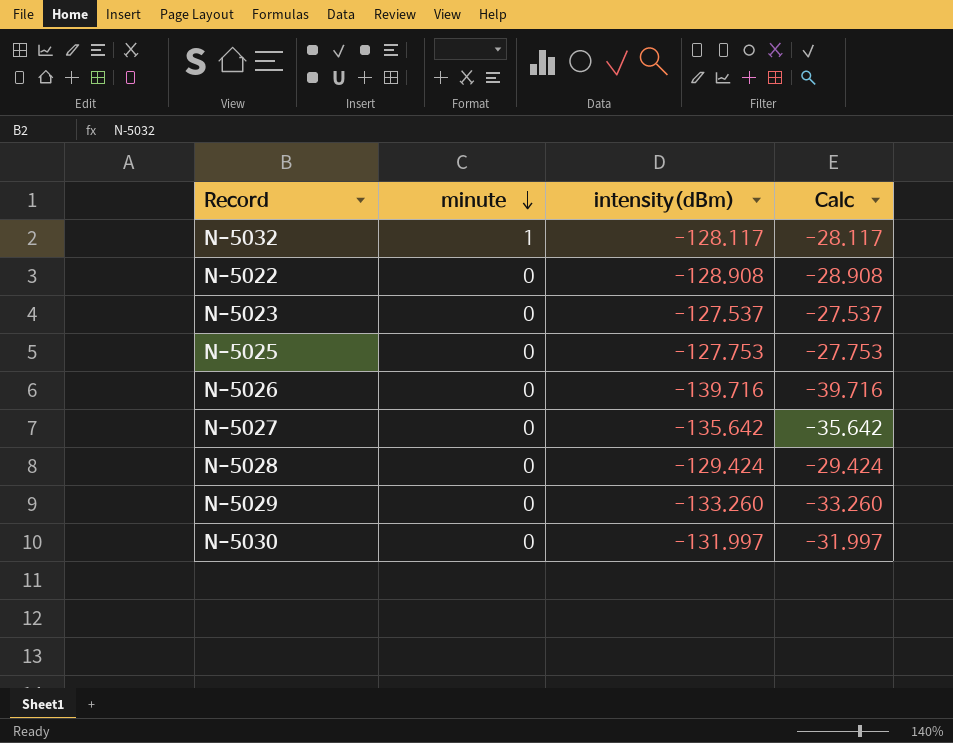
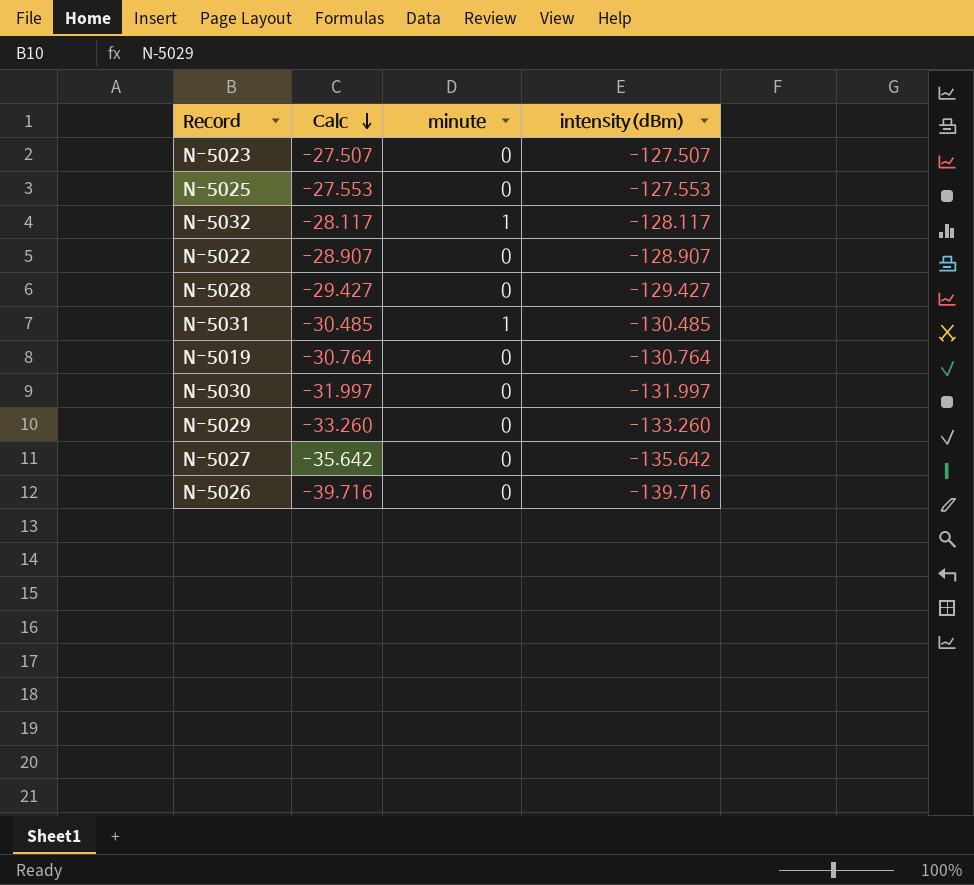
row order: minute descending -> Calc descending
column Calc | position: 4 -> 2
N-5023 | Calc: -27.537 -> -27.507
N-5023 | intensity(dBm): -127.537 -> -127.507
N-5025 | Calc: -27.753 -> -27.553
N-5025 | intensity(dBm): -127.753 -> -127.553
N-5022 | Calc: -28.908 -> -28.907
N-5022 | intensity(dBm): -128.908 -> -128.907
N-5028 | Calc: -29.424 -> -29.427
N-5028 | intensity(dBm): -129.424 -> -129.427
row N-5031: none -> -30.485 | 1 | -130.485
row N-5019: none -> -30.764 | 0 | -130.764

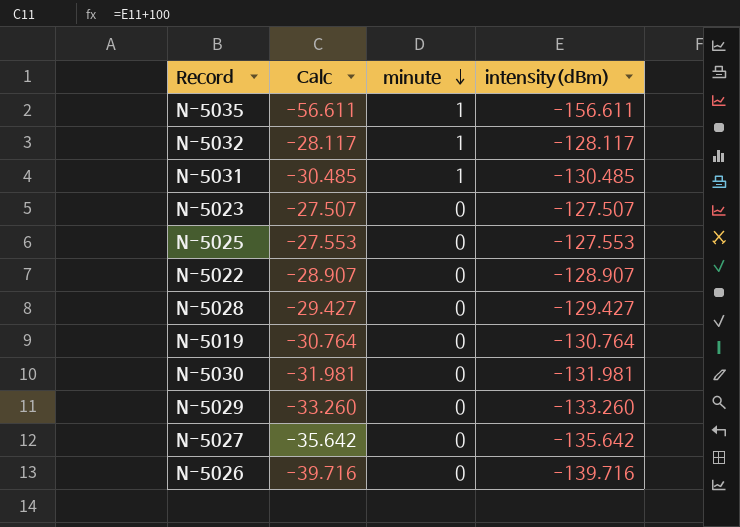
row order: Calc descending -> minute descending
row N-5035: none -> -56.611 | 1 | -156.611
N-5030 | Calc: -31.997 -> -31.981
N-5030 | intensity(dBm): -131.997 -> -131.981

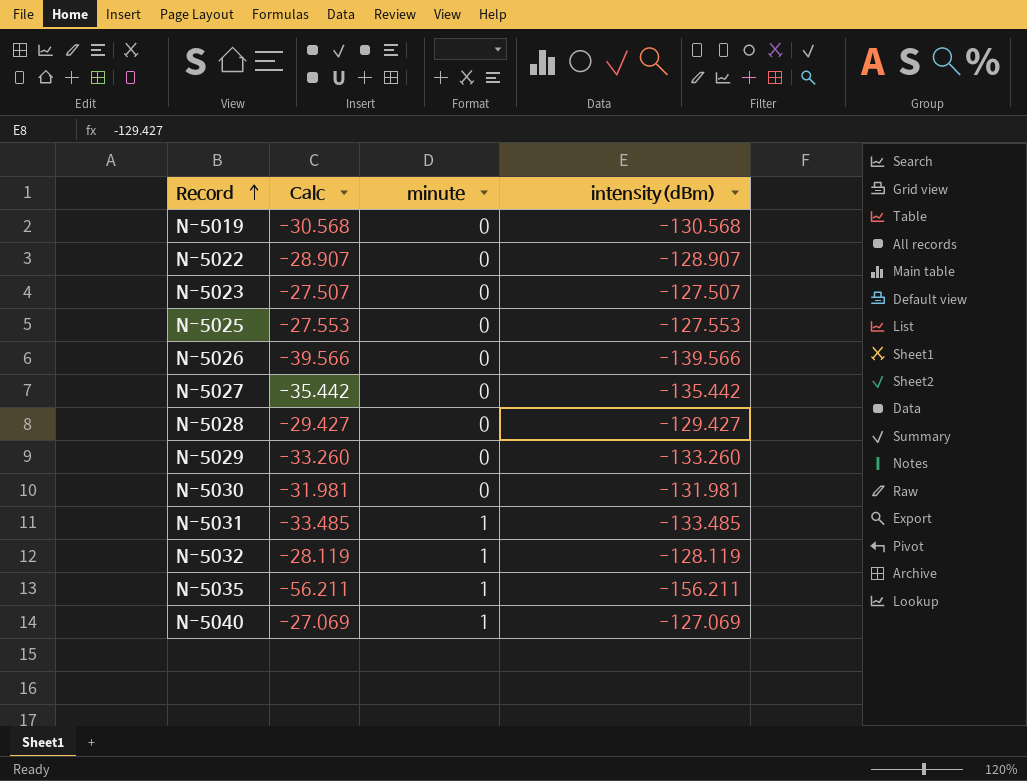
row order: minute descending -> Record ascending
N-5019 | Calc: -30.764 -> -30.568
N-5019 | intensity(dBm): -130.764 -> -130.568
N-5026 | Calc: -39.716 -> -39.566
N-5026 | intensity(dBm): -139.716 -> -139.566
N-5027 | Calc: -35.642 -> -35.442
N-5027 | intensity(dBm): -135.642 -> -135.442
N-5031 | Calc: -30.485 -> -33.485
N-5031 | intensity(dBm): -130.485 -> -133.485
N-5032 | Calc: -28.117 -> -28.119
N-5032 | intensity(dBm): -128.117 -> -128.119
N-5035 | Calc: -56.611 -> -56.211
N-5035 | intensity(dBm): -156.611 -> -156.211
row N-5040: none -> -27.069 | 1 | -127.069

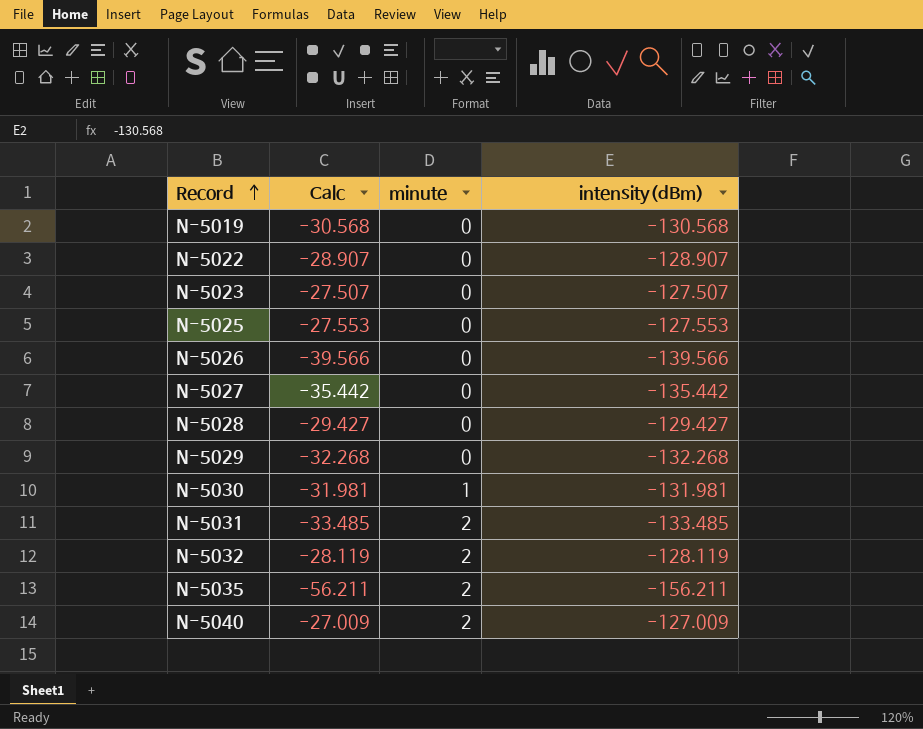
N-5029 | Calc: -33.260 -> -32.268
N-5029 | intensity(dBm): -133.260 -> -132.268
N-5030 | minute: 0 -> 1
N-5031 | minute: 1 -> 2
N-5032 | minute: 1 -> 2
N-5035 | minute: 1 -> 2
N-5040 | Calc: -27.069 -> -27.009
N-5040 | minute: 1 -> 2
N-5040 | intensity(dBm): -127.069 -> -127.009

